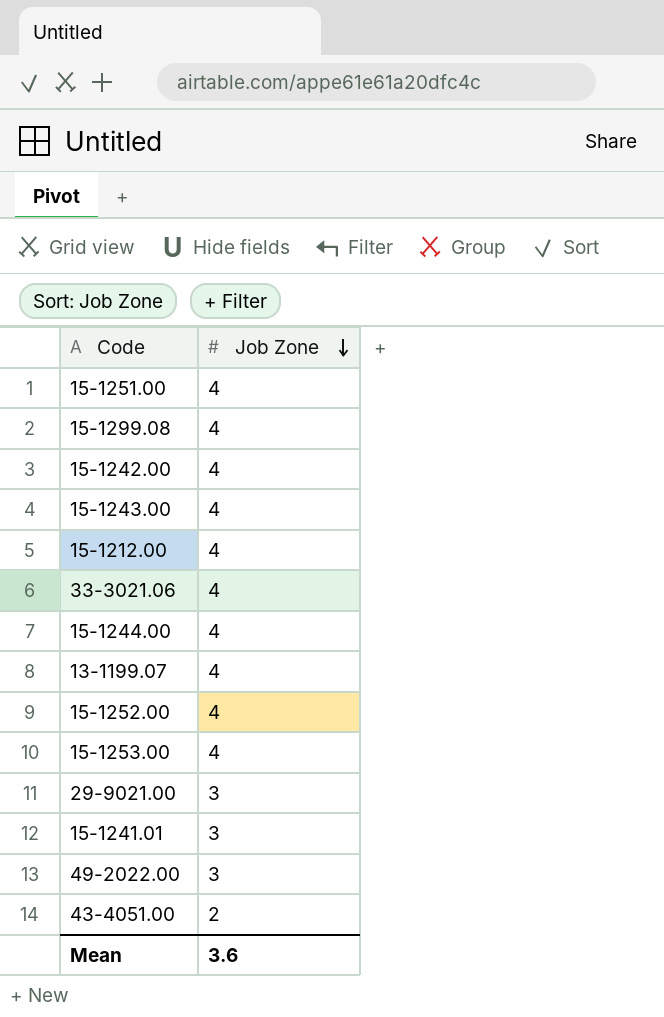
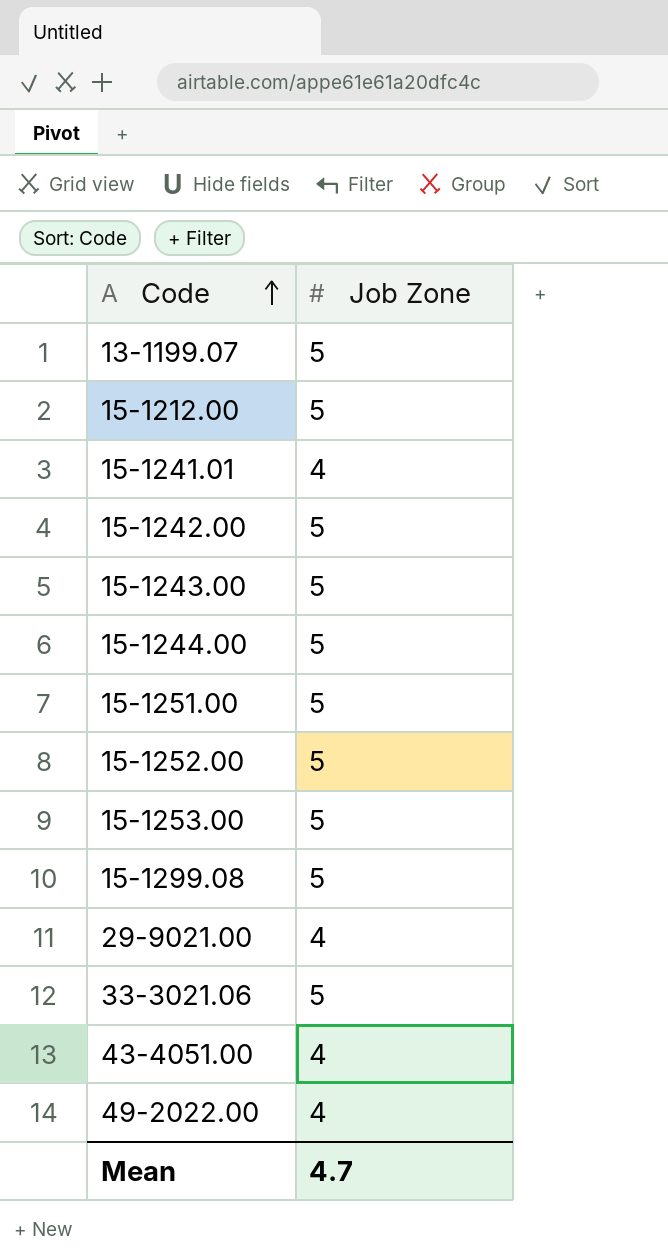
row order: Job Zone descending -> Code ascending
13-1199.07 | Job Zone: 4 -> 5
15-1212.00 | Job Zone: 4 -> 5
15-1241.01 | Job Zone: 3 -> 4
15-1242.00 | Job Zone: 4 -> 5
15-1243.00 | Job Zone: 4 -> 5
15-1244.00 | Job Zone: 4 -> 5
15-1251.00 | Job Zone: 4 -> 5
15-1252.00 | Job Zone: 4 -> 5
15-1253.00 | Job Zone: 4 -> 5
15-1299.08 | Job Zone: 4 -> 5
29-9021.00 | Job Zone: 3 -> 4
33-3021.06 | Job Zone: 4 -> 5
43-4051.00 | Job Zone: 2 -> 4
49-2022.00 | Job Zone: 3 -> 4
Mean | Job Zone: 3.6 -> 4.7

